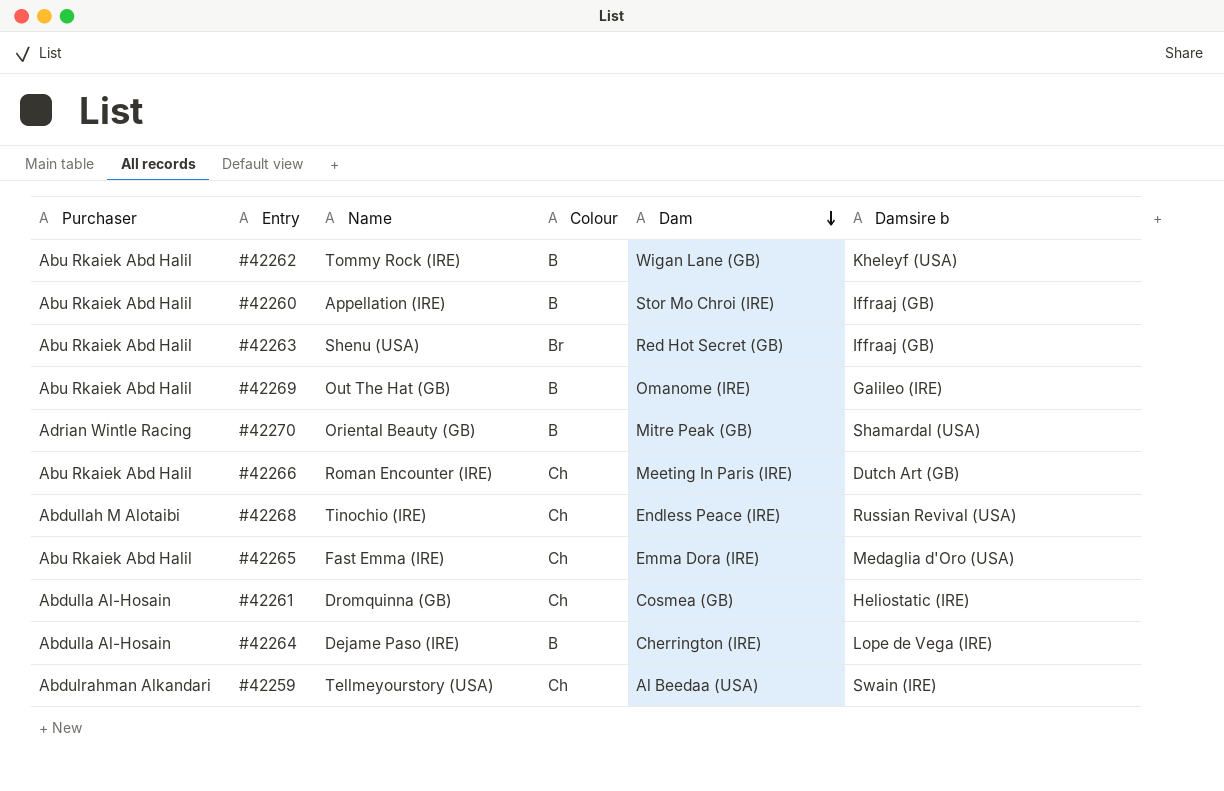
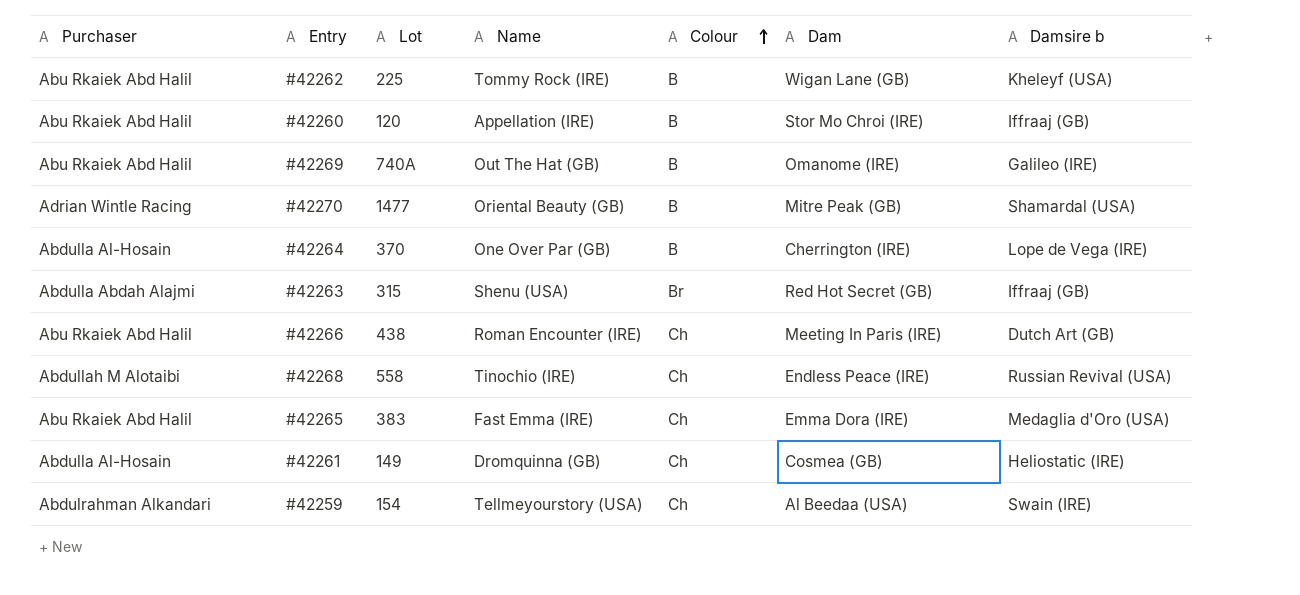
row order: Dam descending -> Colour ascending
column Lot | position: none -> 3
#42264 | Name: Dejame Paso (IRE) -> One Over Par (GB)
#42263 | Purchaser: Abu Rkaiek Abd Halil -> Abdulla Abdah Alajmi

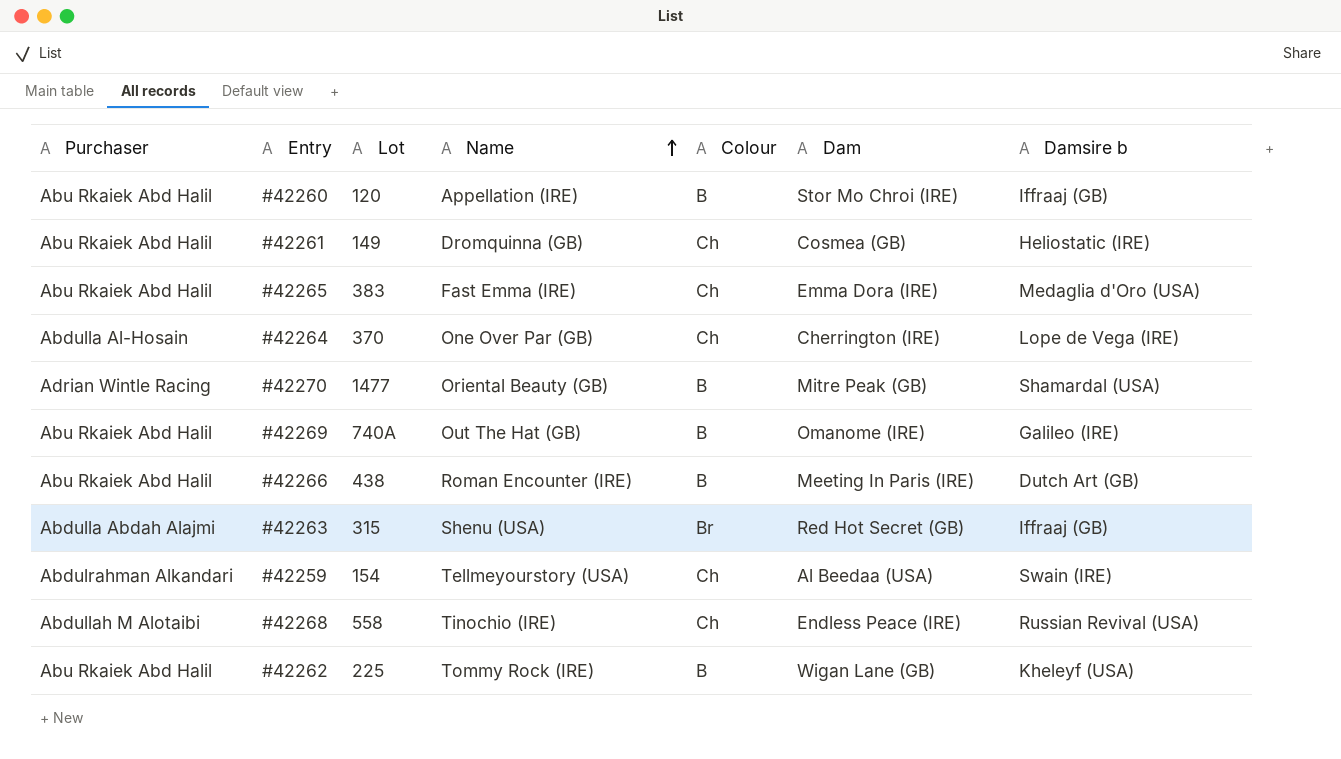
row order: Colour ascending -> Name ascending
#42261 | Purchaser: Abdulla Al-Hosain -> Abu Rkaiek Abd Halil
#42264 | Colour: B -> Ch
#42266 | Colour: Ch -> B

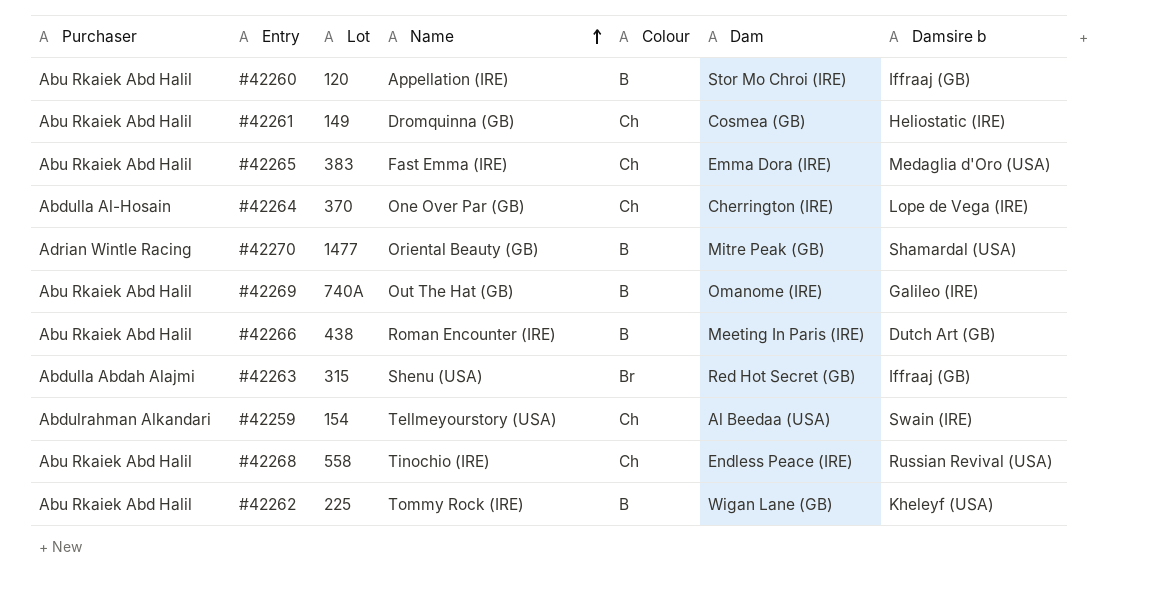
#42268 | Purchaser: Abdullah M Alotaibi -> Abu Rkaiek Abd Halil

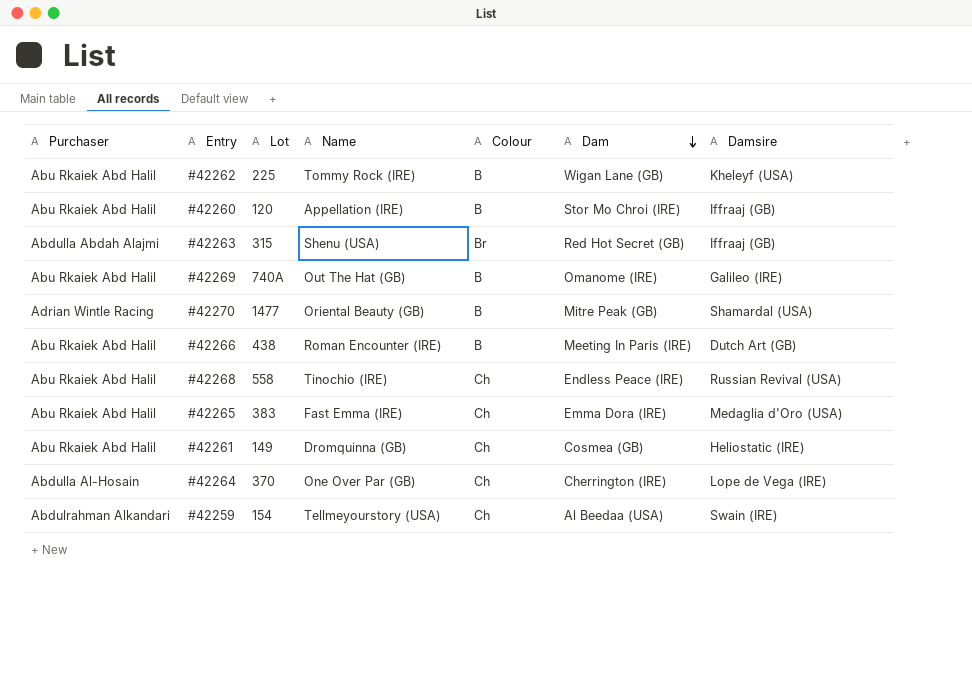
row order: Name ascending -> Dam descending
column name: Damsire b -> Damsire

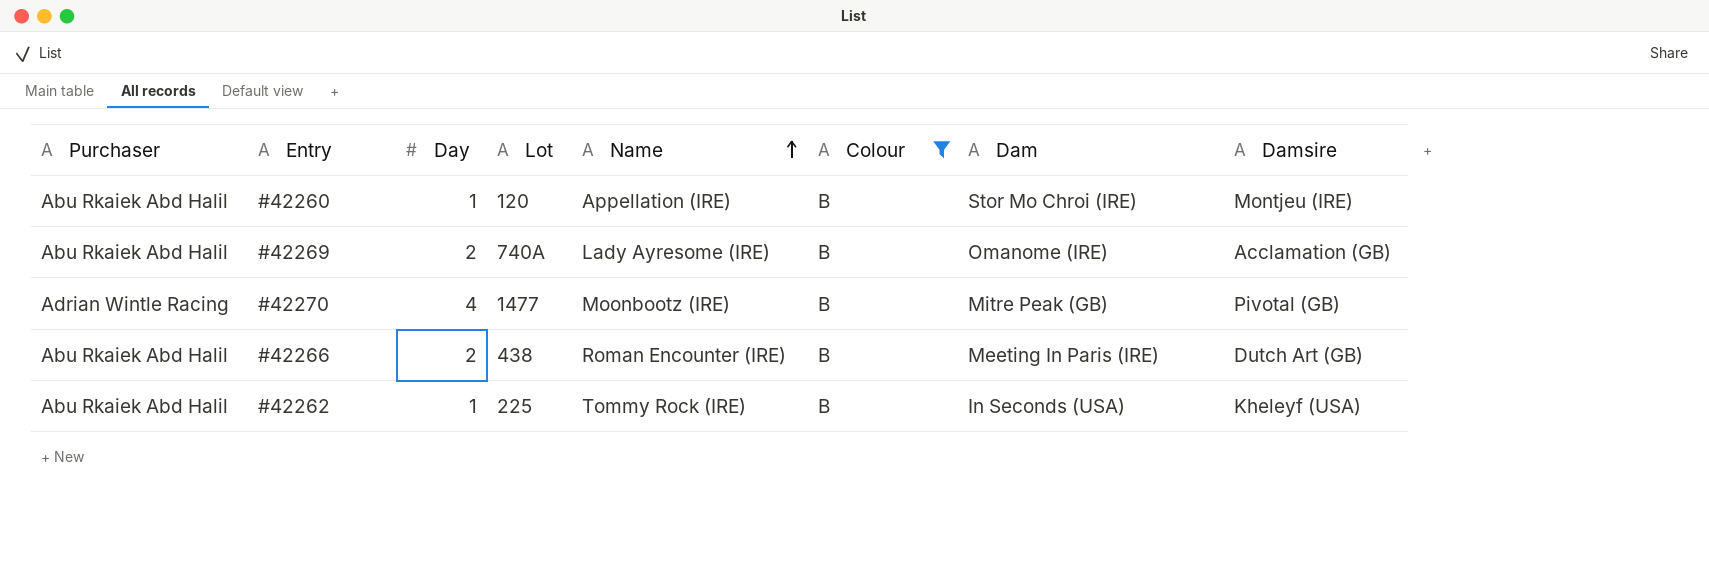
filter: none -> Colour = B
row order: Dam descending -> Name ascending
column Day | position: none -> 3
#42260 | Damsire: Iffraaj (GB) -> Montjeu (IRE)
#42269 | Name: Out The Hat (GB) -> Lady Ayresome (IRE)
#42269 | Damsire: Galileo (IRE) -> Acclamation (GB)
#42270 | Name: Oriental Beauty (GB) -> Moonbootz (IRE)
#42270 | Damsire: Shamardal (USA) -> Pivotal (GB)
#42262 | Dam: Wigan Lane (GB) -> In Seconds (USA)

